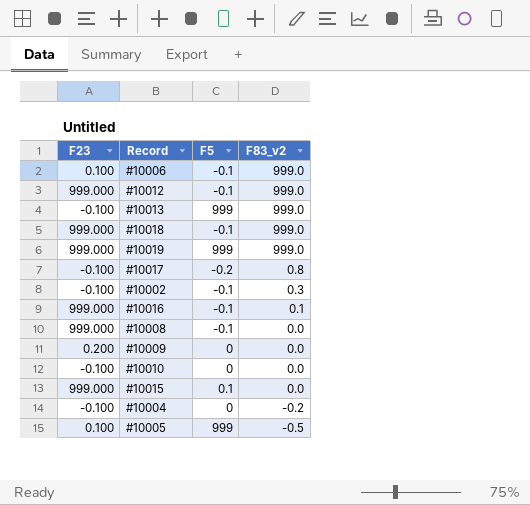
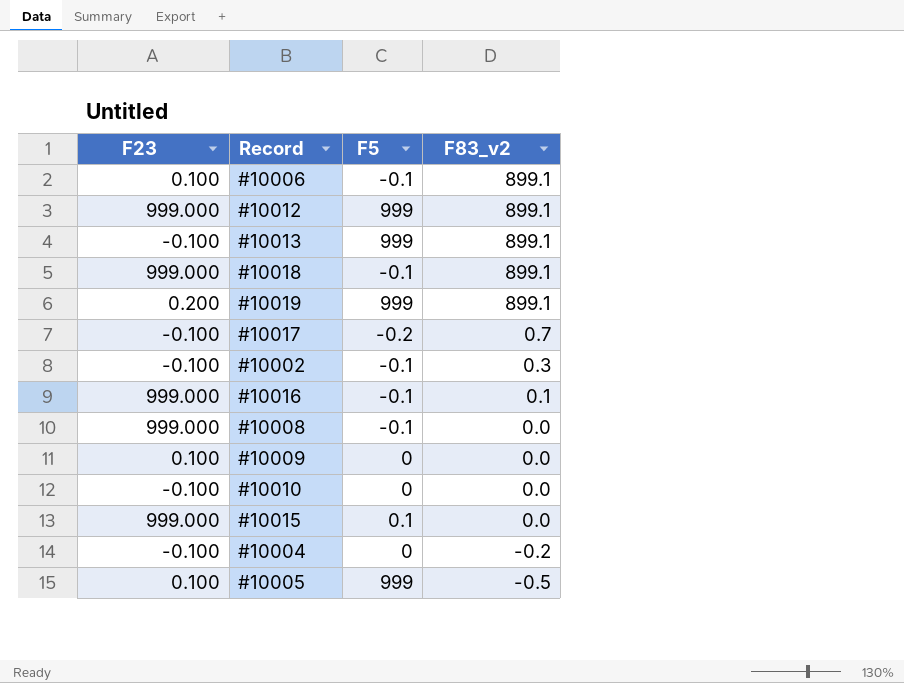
#10006 | F83_v2: 999.0 -> 899.1
#10012 | F5: -0.1 -> 999
#10012 | F83_v2: 999.0 -> 899.1
#10013 | F83_v2: 999.0 -> 899.1
#10018 | F83_v2: 999.0 -> 899.1
#10019 | F23: 999.000 -> 0.200
#10019 | F83_v2: 999.0 -> 899.1
#10017 | F83_v2: 0.8 -> 0.7
#10009 | F23: 0.200 -> 0.100

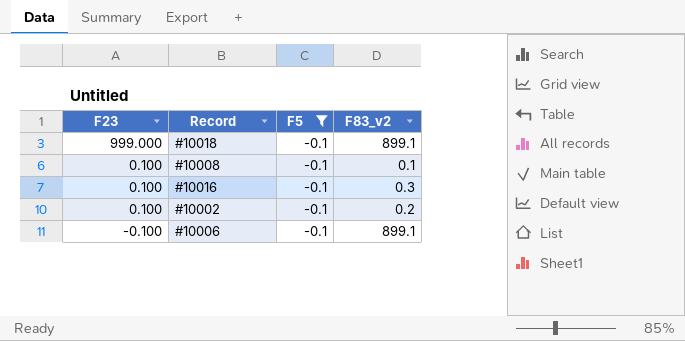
filter: none -> F5 = -0.1
row order: F83_v2 descending -> F23 descending
#10008 | F23: 999.000 -> 0.100
#10008 | F83_v2: 0.0 -> 0.1
#10016 | F23: 999.000 -> 0.100
#10016 | F83_v2: 0.1 -> 0.3
#10002 | F23: -0.100 -> 0.100
#10002 | F83_v2: 0.3 -> 0.2
#10006 | F23: 0.100 -> -0.100

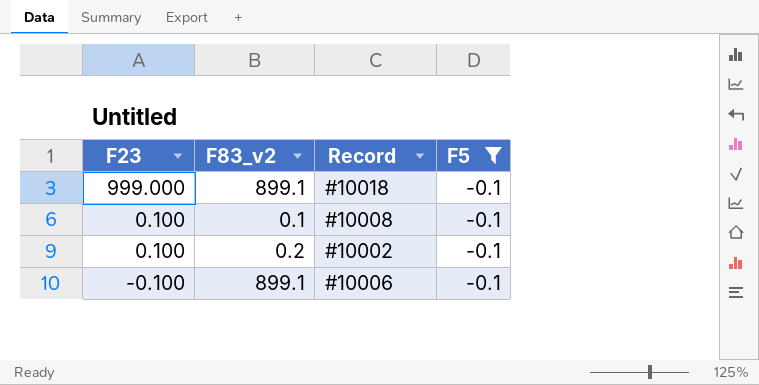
column F83_v2 | position: 4 -> 2
row #10016: 0.100 | -0.1 | 0.3 -> none

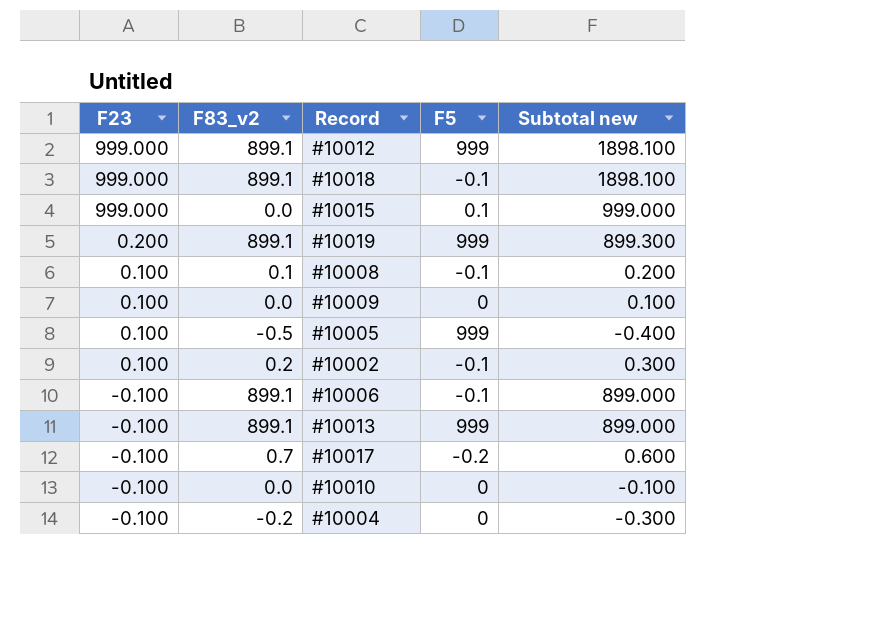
filter: F5 = -0.1 -> none
column Subtotal new | formula: none -> [F23] + [F83_v2]

